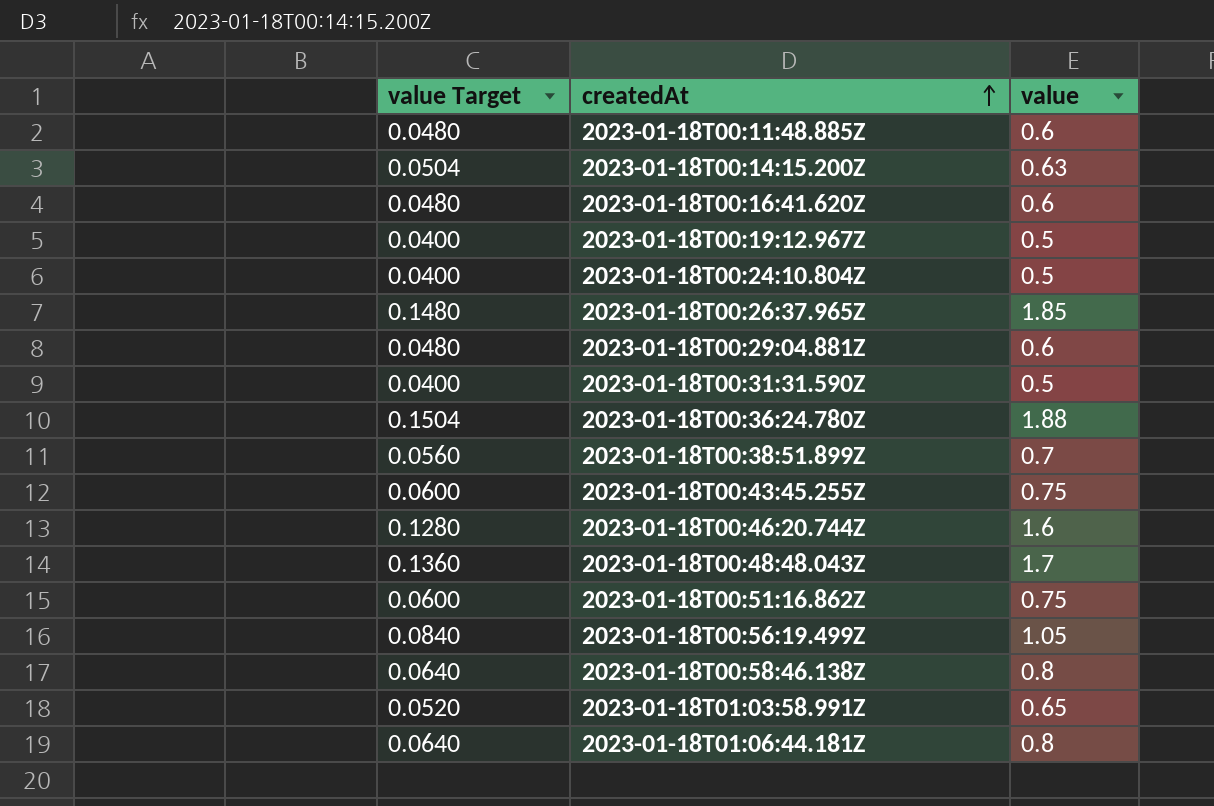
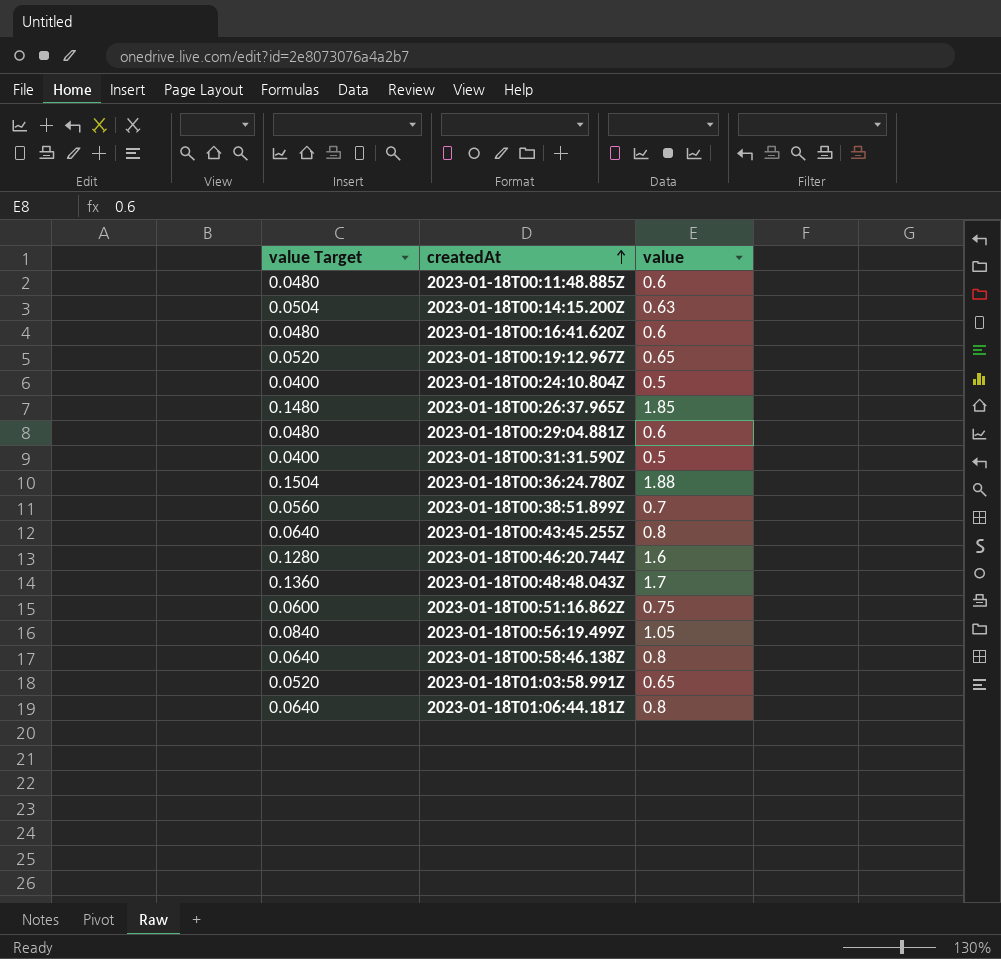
2023-01-18T00:19:12.967Z | value Target: 0.0400 -> 0.0520
2023-01-18T00:19:12.967Z | value: 0.5 -> 0.65
2023-01-18T00:43:45.255Z | value Target: 0.0600 -> 0.0640
2023-01-18T00:43:45.255Z | value: 0.75 -> 0.8

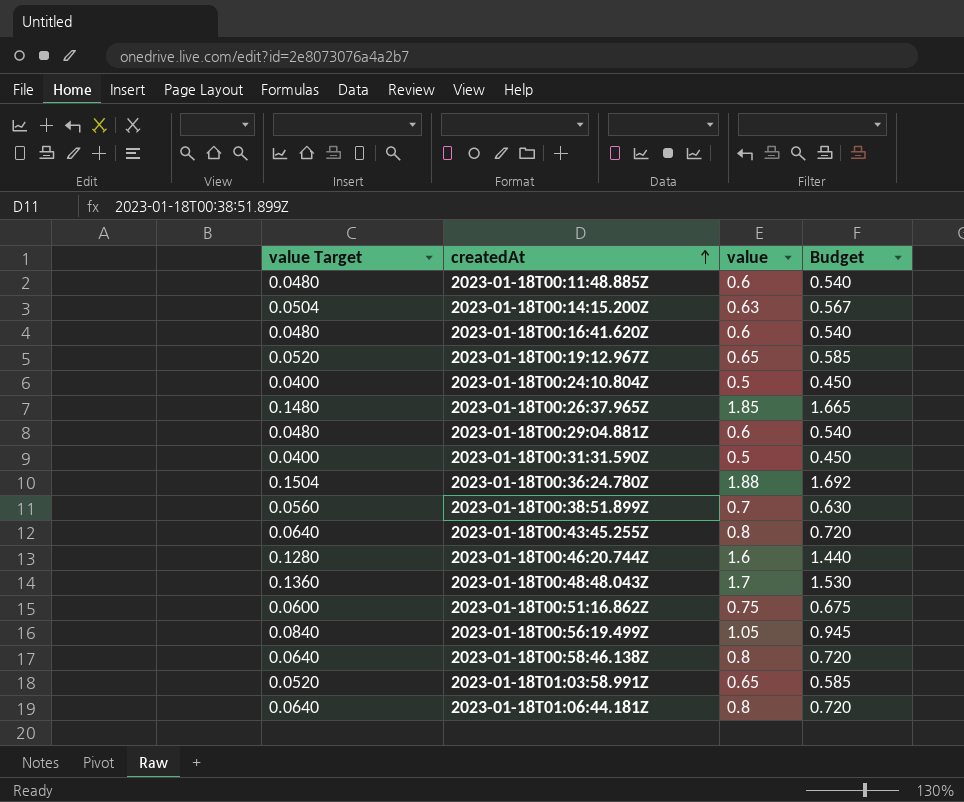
column Budget | formula: none -> [value] * 0.9

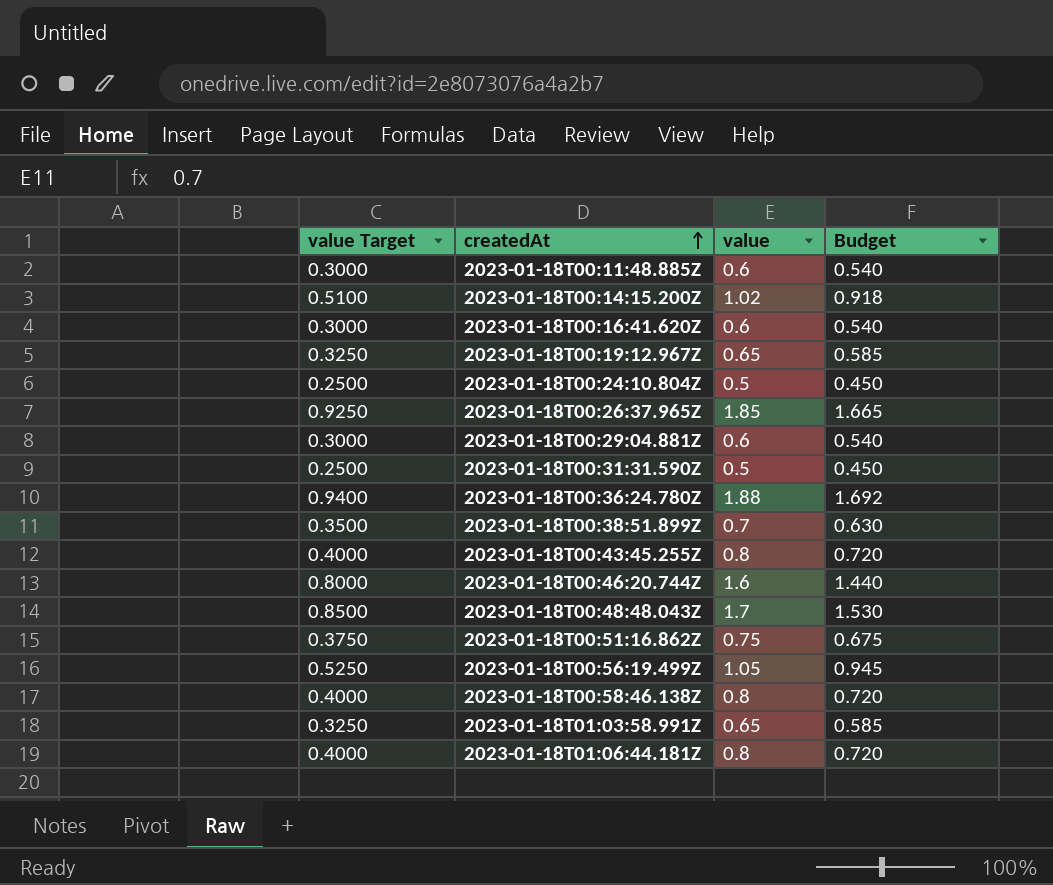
column value Target | formula: [value] * 0.08 -> [value] * 0.5
2023-01-18T00:14:15.200Z | value: 0.63 -> 1.02
2023-01-18T00:14:15.200Z | Budget: 0.567 -> 0.918

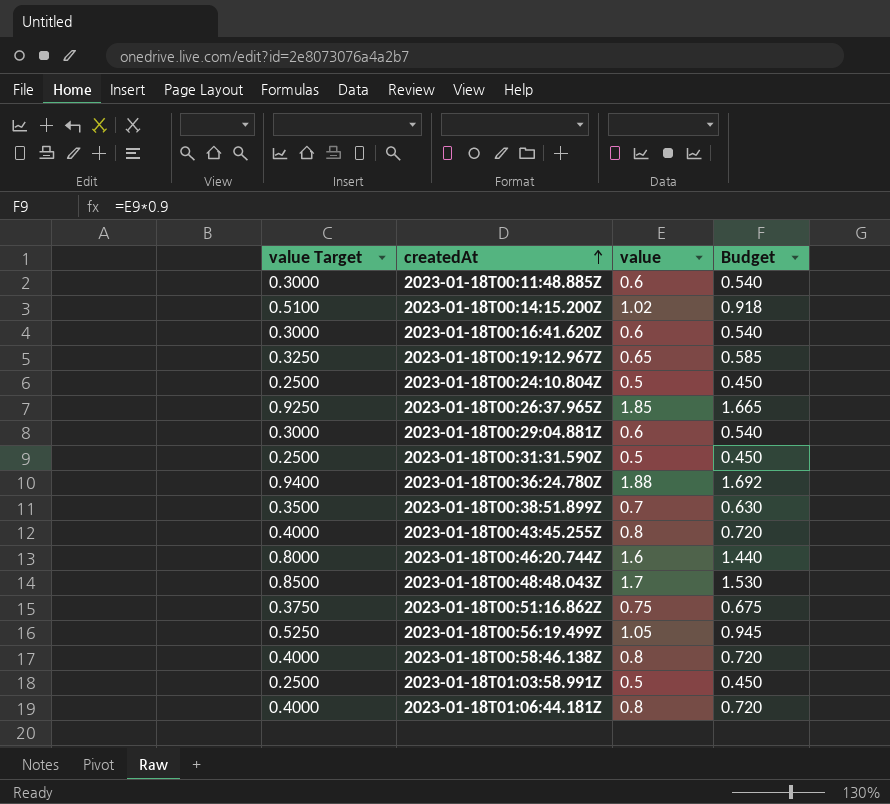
2023-01-18T01:03:58.991Z | value Target: 0.3250 -> 0.2500
2023-01-18T01:03:58.991Z | value: 0.65 -> 0.5
2023-01-18T01:03:58.991Z | Budget: 0.585 -> 0.450

